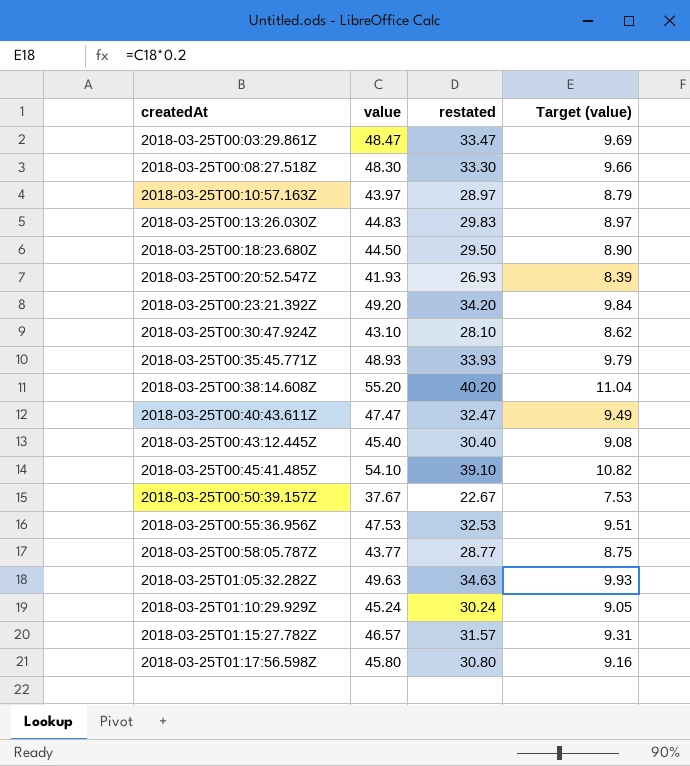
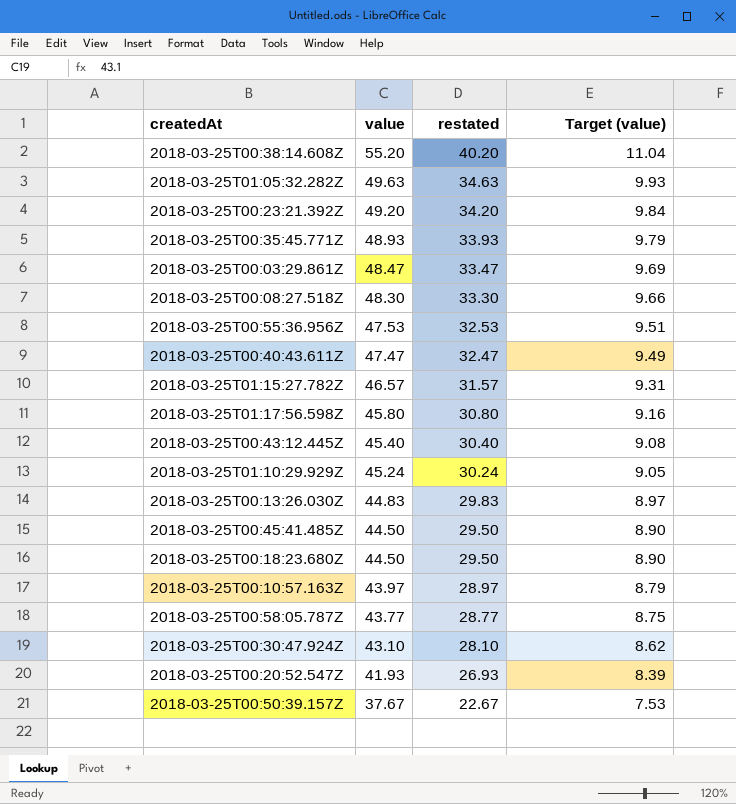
row order: createdAt ascending -> value descending
2018-03-25T00:45:41.485Z | value: 54.10 -> 44.50
2018-03-25T00:45:41.485Z | restated: 39.10 -> 29.50
2018-03-25T00:45:41.485Z | Target (value): 10.82 -> 8.90

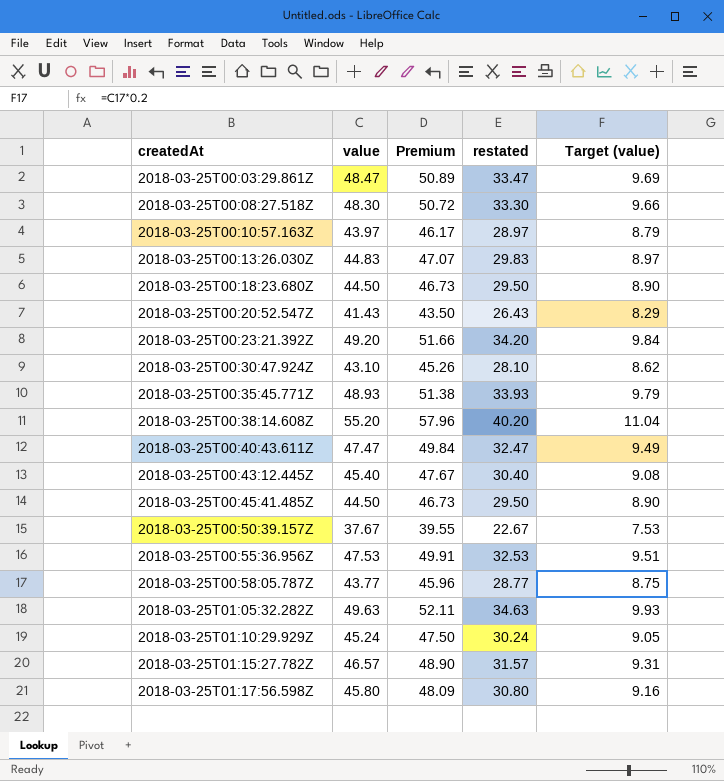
row order: value descending -> createdAt ascending
column Premium | formula: none -> [value] * 1.05
2018-03-25T00:20:52.547Z | value: 41.93 -> 41.43
2018-03-25T00:20:52.547Z | restated: 26.93 -> 26.43
2018-03-25T00:20:52.547Z | Target (value): 8.39 -> 8.29

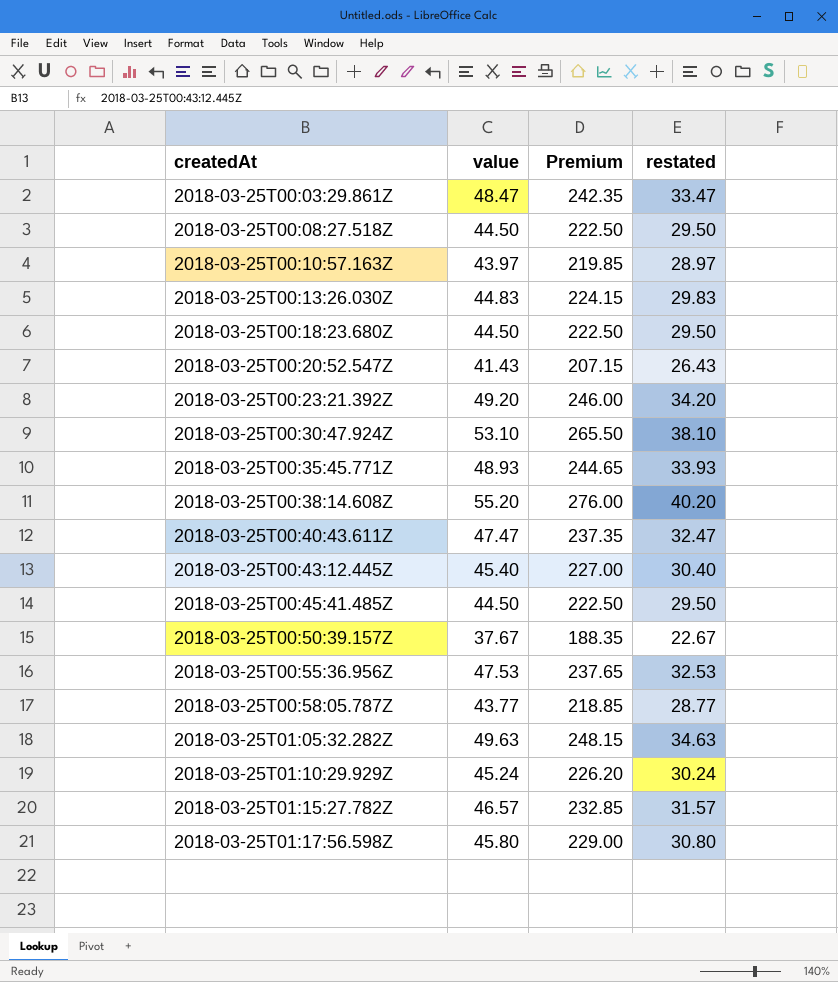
column Target (value) | formula: [value] * 0.2 -> none
column Premium | formula: [value] * 1.05 -> [value] * 5
2018-03-25T00:08:27.518Z | value: 48.30 -> 44.50
2018-03-25T00:08:27.518Z | restated: 33.30 -> 29.50
2018-03-25T00:30:47.924Z | value: 43.10 -> 53.10
2018-03-25T00:30:47.924Z | restated: 28.10 -> 38.10

